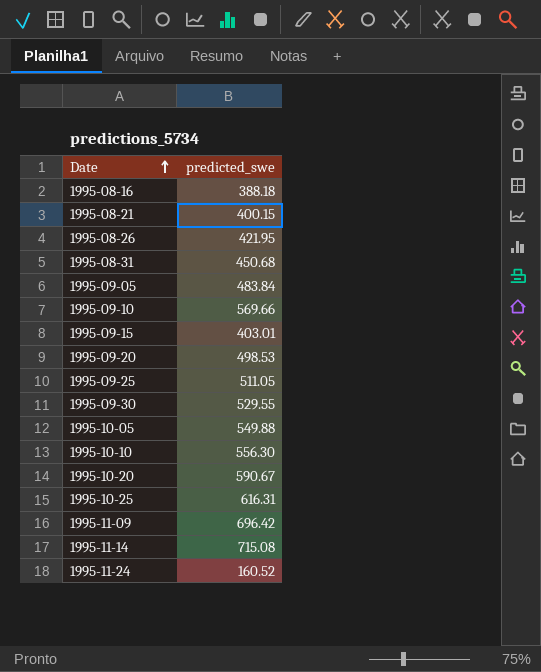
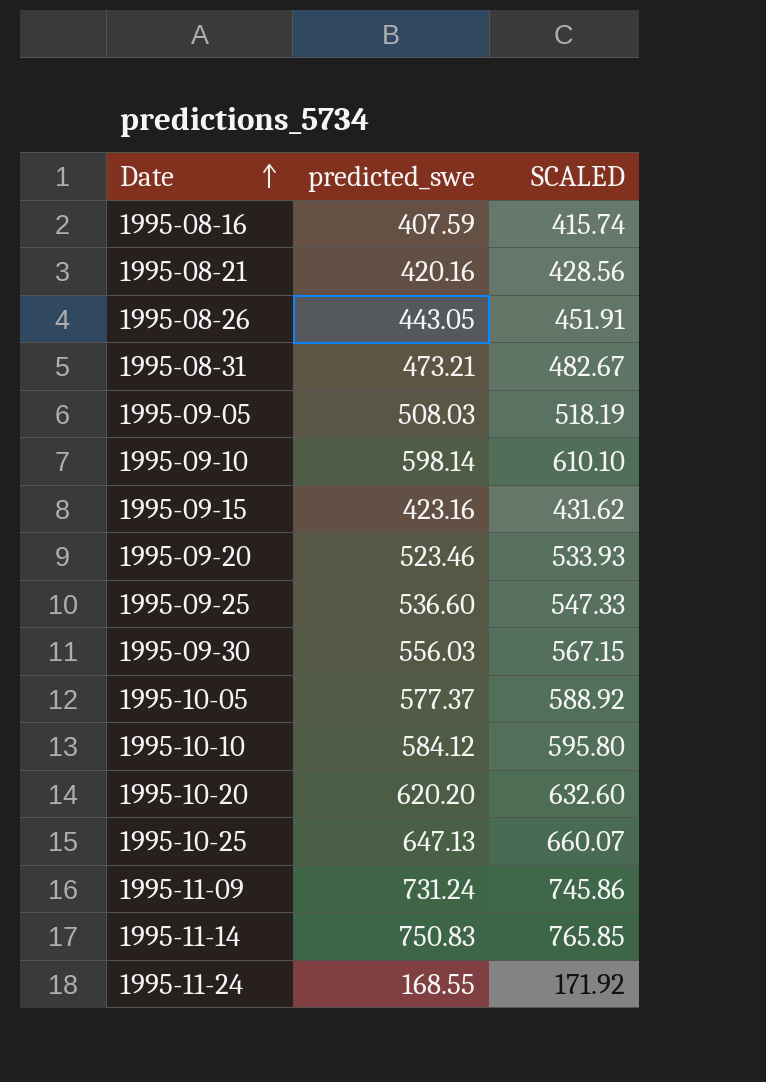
column SCALED | formula: none -> [predicted_swe] * 1.02
1995-08-16 | predicted_swe: 388.18 -> 407.59
1995-08-21 | predicted_swe: 400.15 -> 420.16
1995-08-26 | predicted_swe: 421.95 -> 443.05
1995-08-31 | predicted_swe: 450.68 -> 473.21
1995-09-05 | predicted_swe: 483.84 -> 508.03
1995-09-10 | predicted_swe: 569.66 -> 598.14
1995-09-15 | predicted_swe: 403.01 -> 423.16
1995-09-20 | predicted_swe: 498.53 -> 523.46
1995-09-25 | predicted_swe: 511.05 -> 536.60
1995-09-30 | predicted_swe: 529.55 -> 556.03
1995-10-05 | predicted_swe: 549.88 -> 577.37
1995-10-10 | predicted_swe: 556.30 -> 584.12
1995-10-20 | predicted_swe: 590.67 -> 620.20
1995-10-25 | predicted_swe: 616.31 -> 647.13
1995-11-09 | predicted_swe: 696.42 -> 731.24
1995-11-14 | predicted_swe: 715.08 -> 750.83
1995-11-24 | predicted_swe: 160.52 -> 168.55

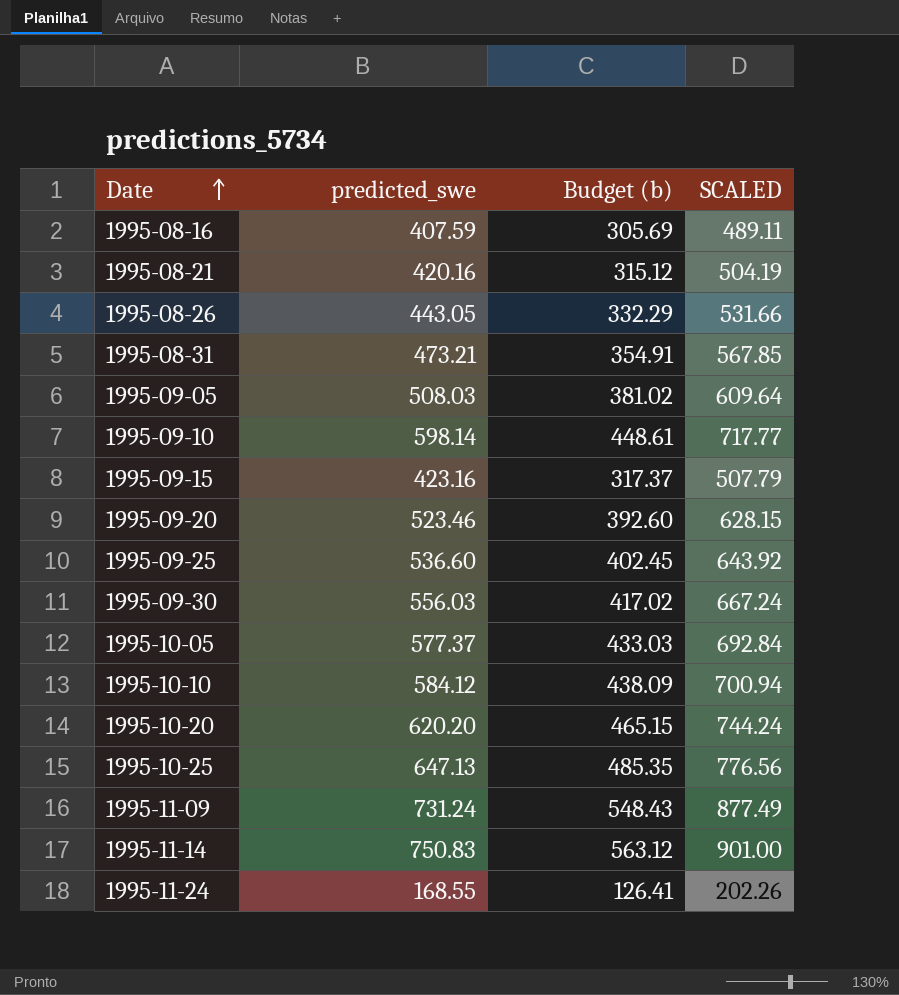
column Budget (b) | formula: none -> [predicted_swe] * 0.75
column SCALED | formula: [predicted_swe] * 1.02 -> [predicted_swe] * 1.2

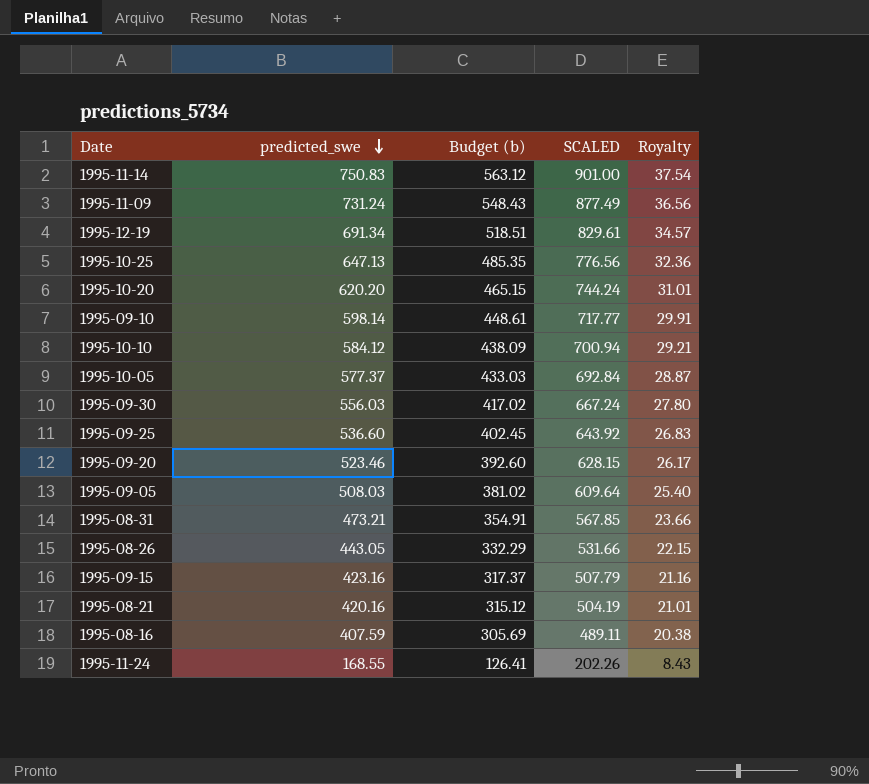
row order: Date ascending -> predicted_swe descending
column Royalty | formula: none -> [predicted_swe] * 0.05
row 1995-12-19: none -> 691.34 | 518.51 | 829.61 | 34.57

